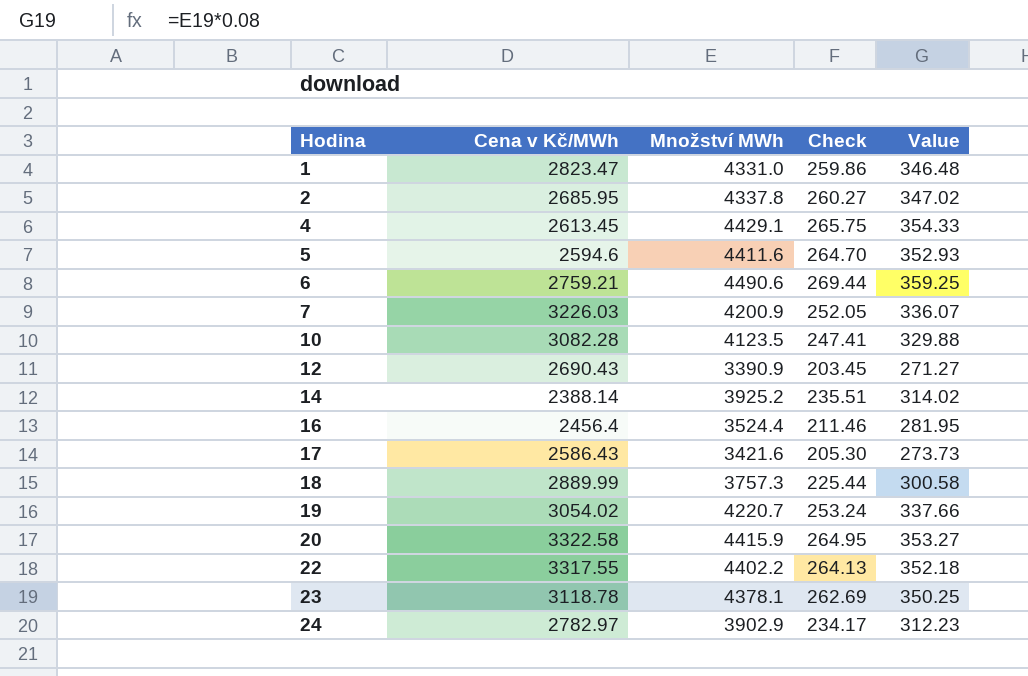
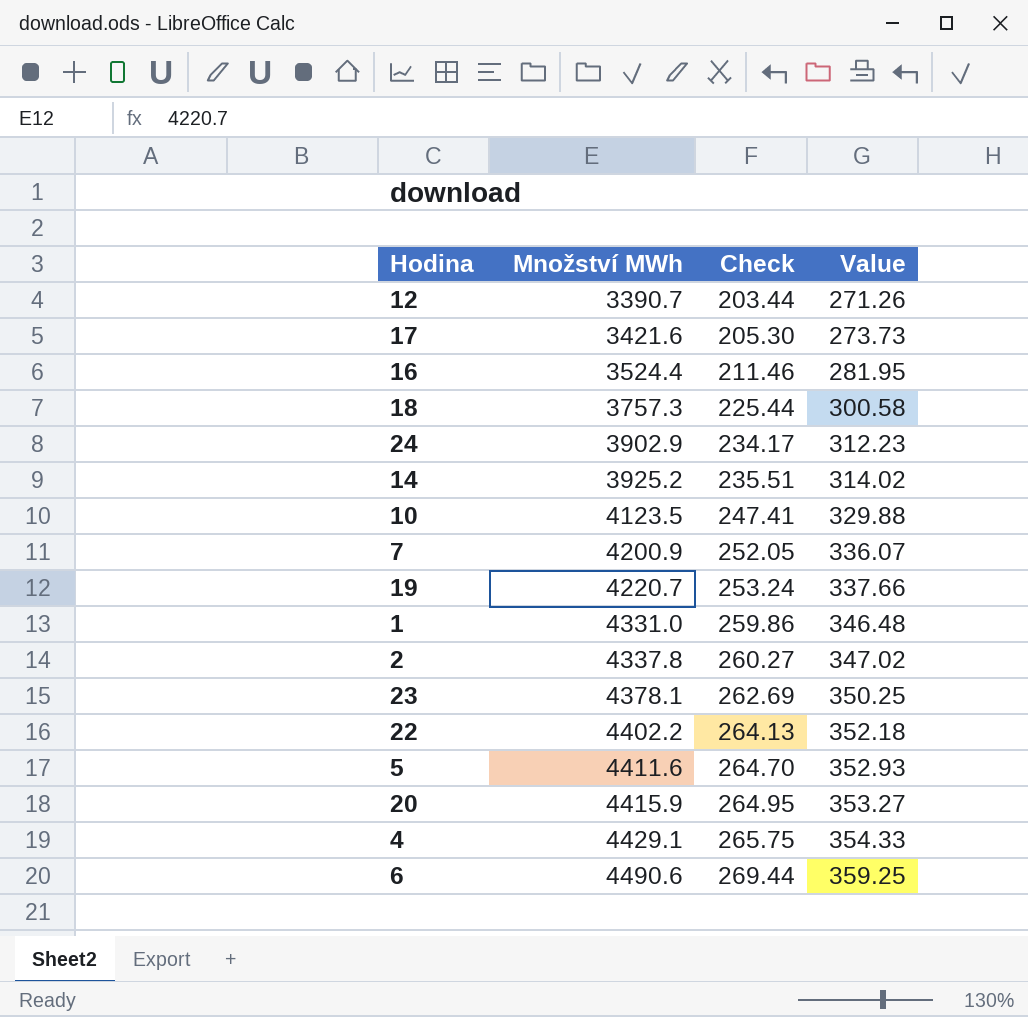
row order: Hodina ascending -> Množství MWh ascending
column Cena v Kč/MWh | position: 2 -> none
12 | Množství MWh: 3390.9 -> 3390.7
12 | Check: 203.45 -> 203.44
12 | Value: 271.27 -> 271.26

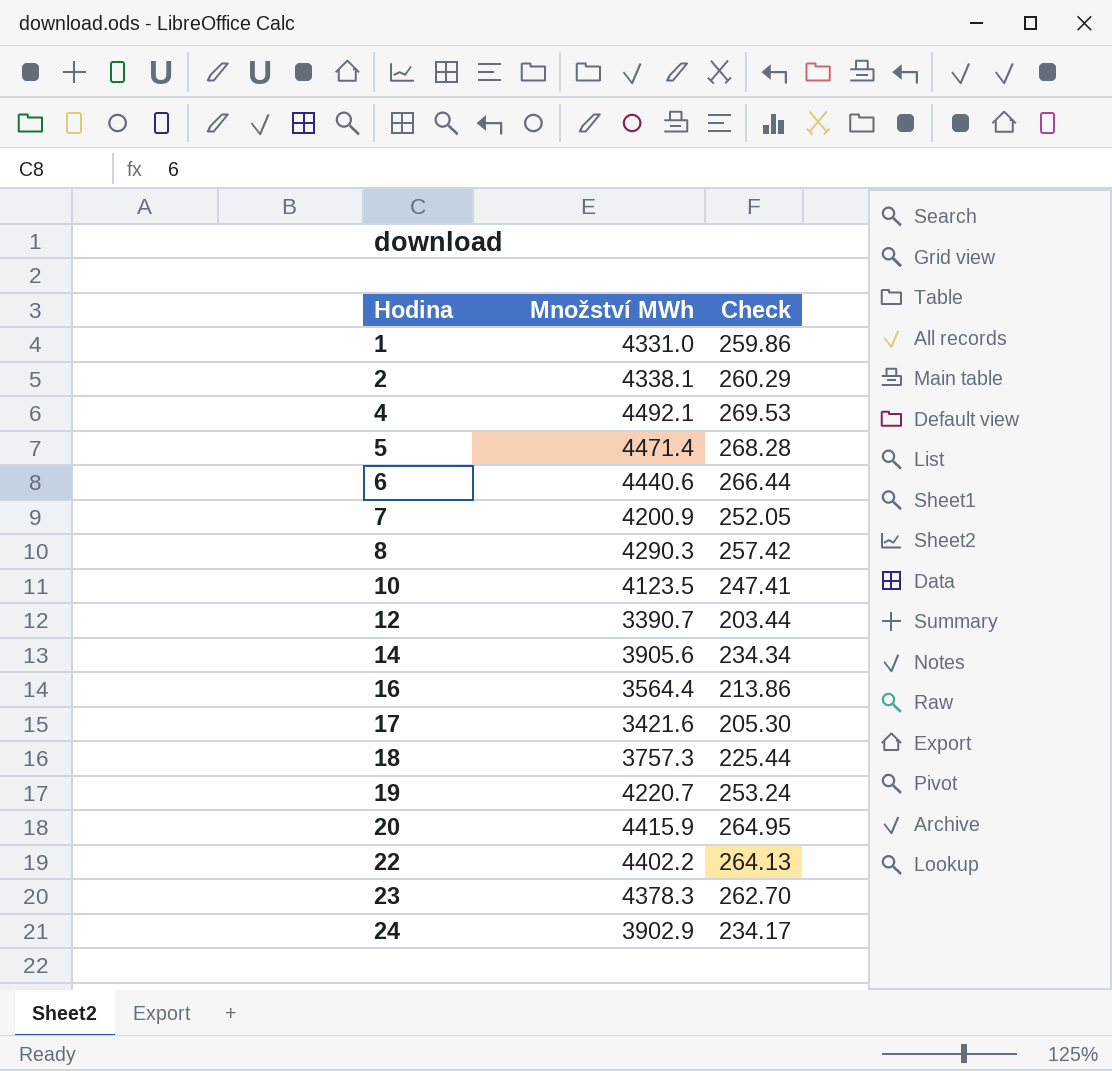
row order: Množství MWh ascending -> Hodina ascending
column Value | formula: [Množství MWh] * 0.08 -> none
2 | Množství MWh: 4337.8 -> 4338.1
2 | Check: 260.27 -> 260.29
4 | Množství MWh: 4429.1 -> 4492.1
4 | Check: 265.75 -> 269.53
5 | Množství MWh: 4411.6 -> 4471.4
5 | Check: 264.70 -> 268.28
6 | Množství MWh: 4490.6 -> 4440.6
6 | Check: 269.44 -> 266.44
row 8: none -> 4290.3 | 257.42
14 | Množství MWh: 3925.2 -> 3905.6
14 | Check: 235.51 -> 234.34
16 | Množství MWh: 3524.4 -> 3564.4
16 | Check: 211.46 -> 213.86
23 | Množství MWh: 4378.1 -> 4378.3
23 | Check: 262.69 -> 262.70

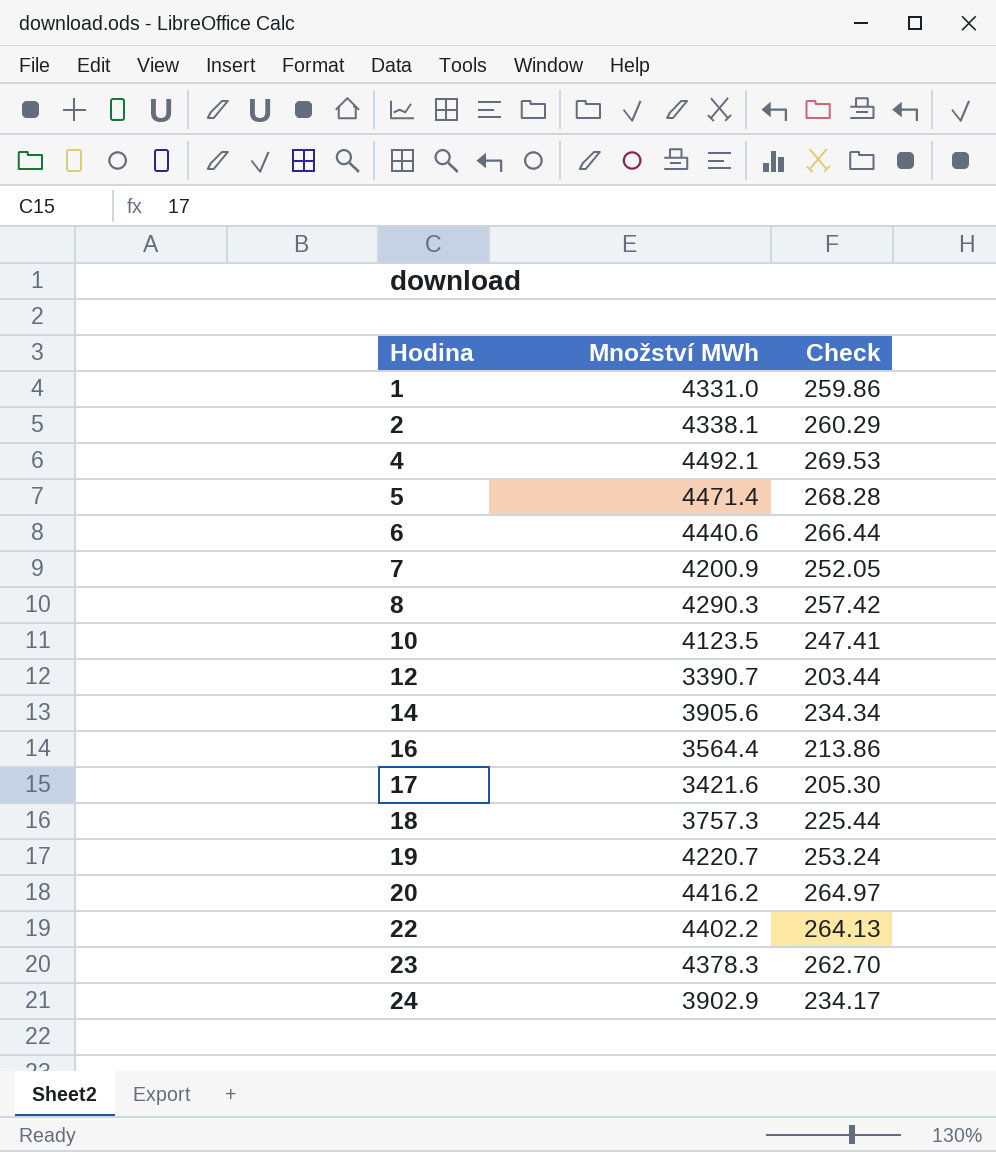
20 | Množství MWh: 4415.9 -> 4416.2
20 | Check: 264.95 -> 264.97

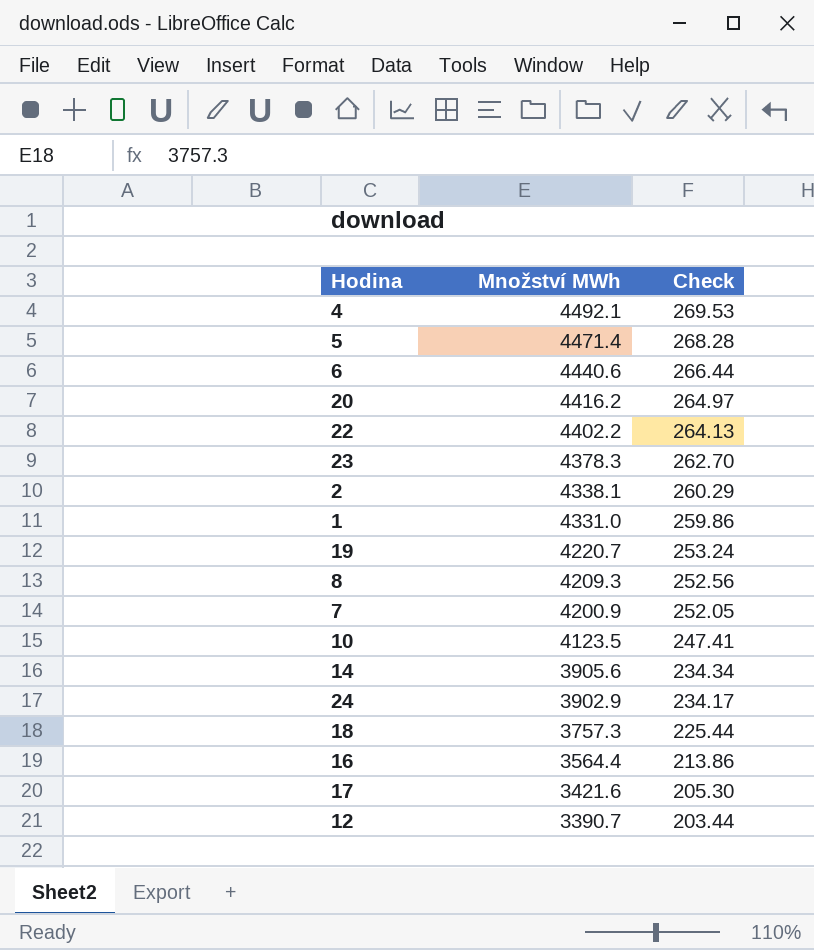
row order: Hodina ascending -> Množství MWh descending
8 | Množství MWh: 4290.3 -> 4209.3
8 | Check: 257.42 -> 252.56

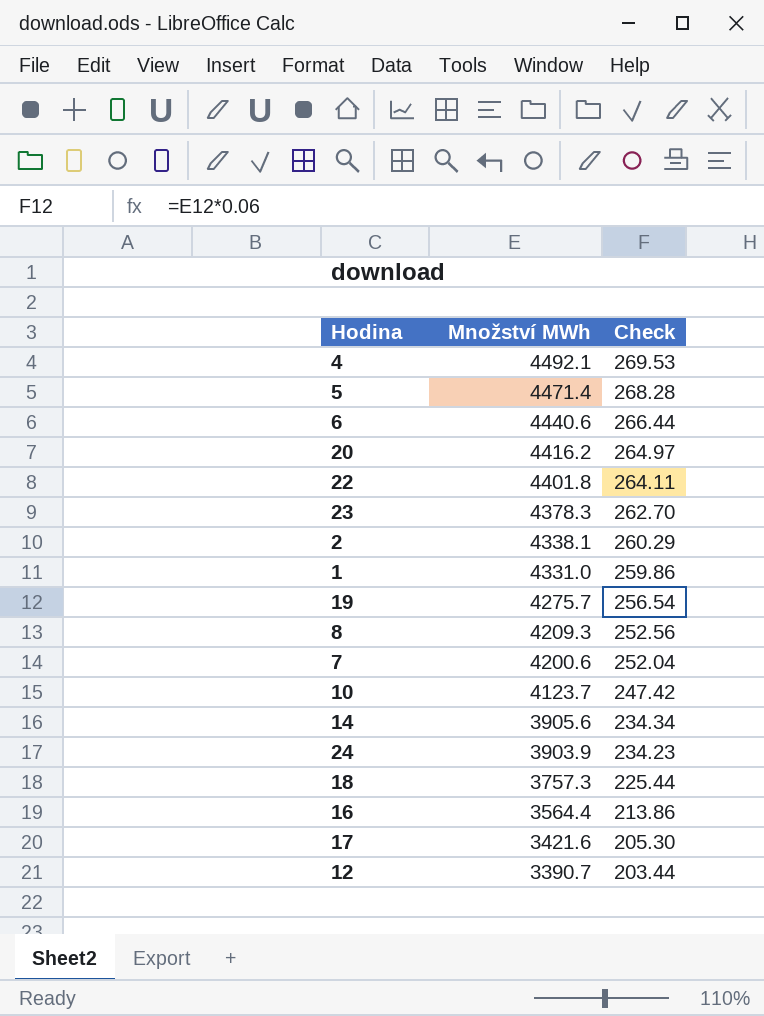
22 | Množství MWh: 4402.2 -> 4401.8
22 | Check: 264.13 -> 264.11
19 | Množství MWh: 4220.7 -> 4275.7
19 | Check: 253.24 -> 256.54
7 | Množství MWh: 4200.9 -> 4200.6
7 | Check: 252.05 -> 252.04
10 | Množství MWh: 4123.5 -> 4123.7
10 | Check: 247.41 -> 247.42
24 | Množství MWh: 3902.9 -> 3903.9
24 | Check: 234.17 -> 234.23

